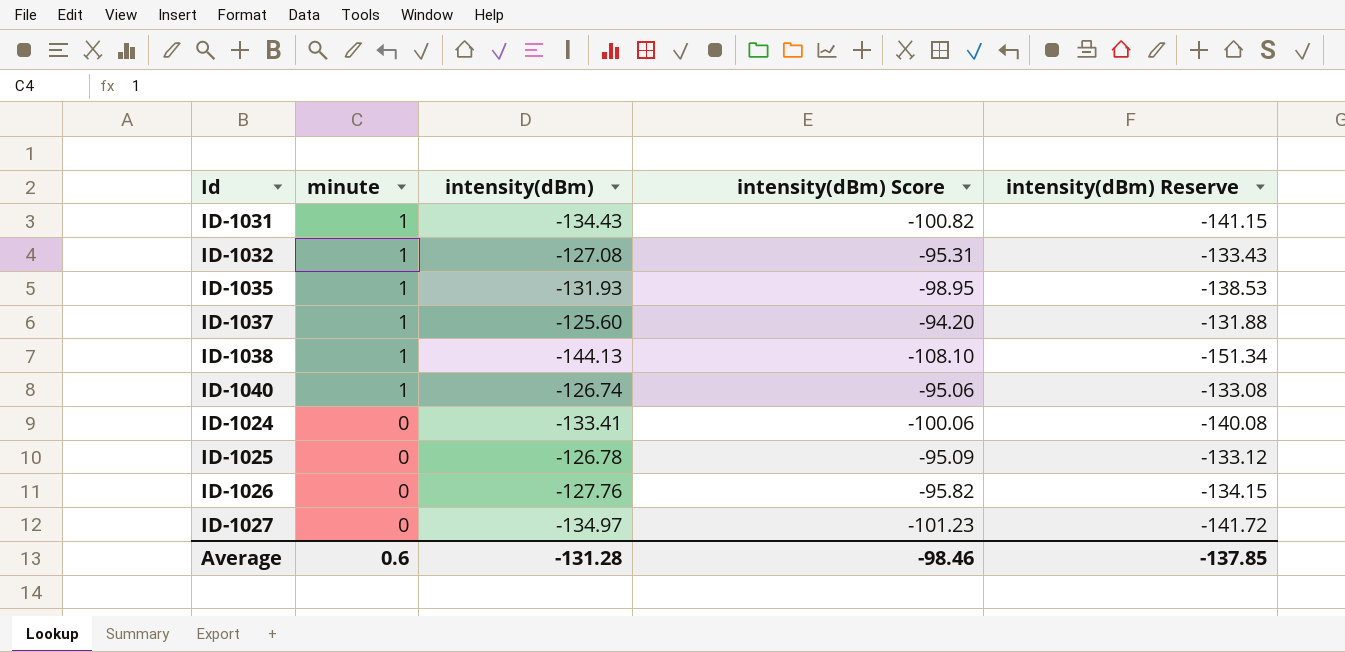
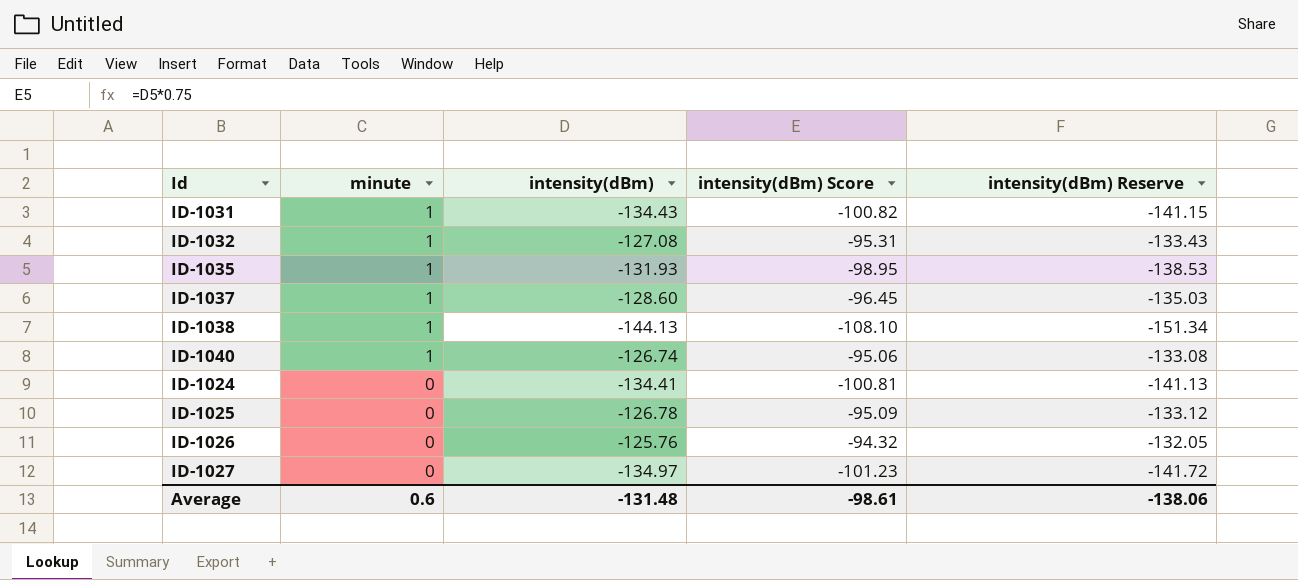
ID-1037 | intensity(dBm): -125.60 -> -128.60
ID-1037 | intensity(dBm) Score: -94.20 -> -96.45
ID-1037 | intensity(dBm) Reserve: -131.88 -> -135.03
ID-1024 | intensity(dBm): -133.41 -> -134.41
ID-1024 | intensity(dBm) Score: -100.06 -> -100.81
ID-1024 | intensity(dBm) Reserve: -140.08 -> -141.13
ID-1026 | intensity(dBm): -127.76 -> -125.76
ID-1026 | intensity(dBm) Score: -95.82 -> -94.32
ID-1026 | intensity(dBm) Reserve: -134.15 -> -132.05
Average | intensity(dBm): -131.28 -> -131.48
Average | intensity(dBm) Score: -98.46 -> -98.61
Average | intensity(dBm) Reserve: -137.85 -> -138.06

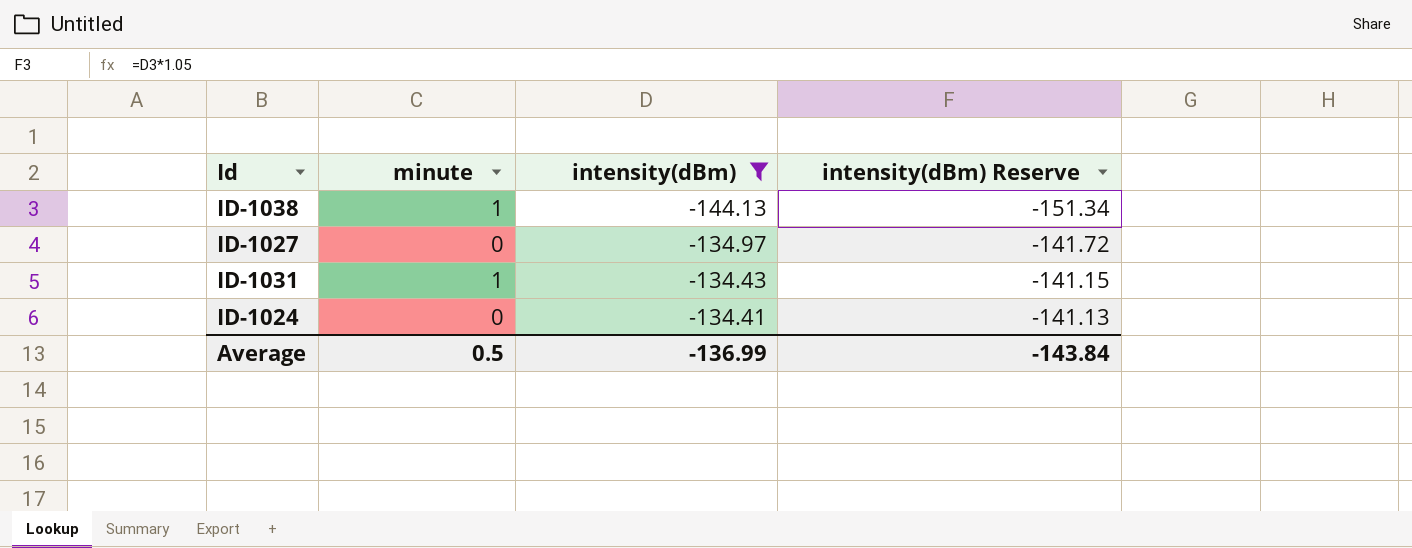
filter: none -> intensity(dBm) <= -134.41
row order: minute descending -> intensity(dBm) ascending
column intensity(dBm) Score | formula: [intensity(dBm)] * 0.75 -> none
Average | minute: 0.6 -> 0.5
Average | intensity(dBm): -131.48 -> -136.99
Average | intensity(dBm) Reserve: -138.06 -> -143.84

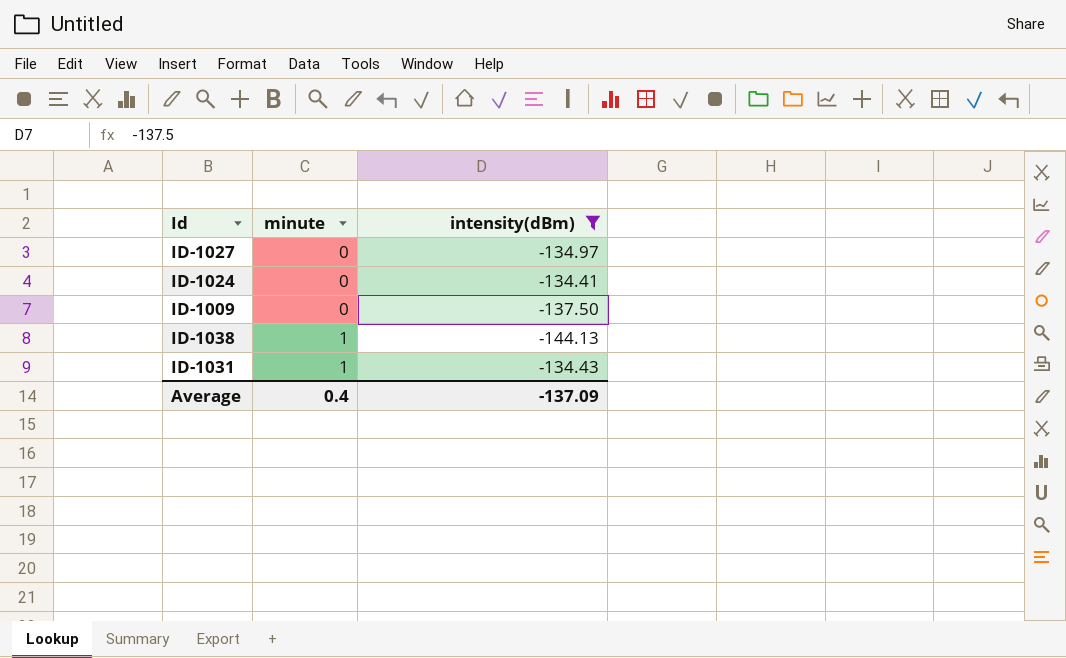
row order: intensity(dBm) ascending -> minute ascending
column intensity(dBm) Reserve | formula: [intensity(dBm)] * 1.05 -> none
row ID-1009: none -> 0 | -137.50
Average | minute: 0.5 -> 0.4
Average | intensity(dBm): -136.99 -> -137.09

